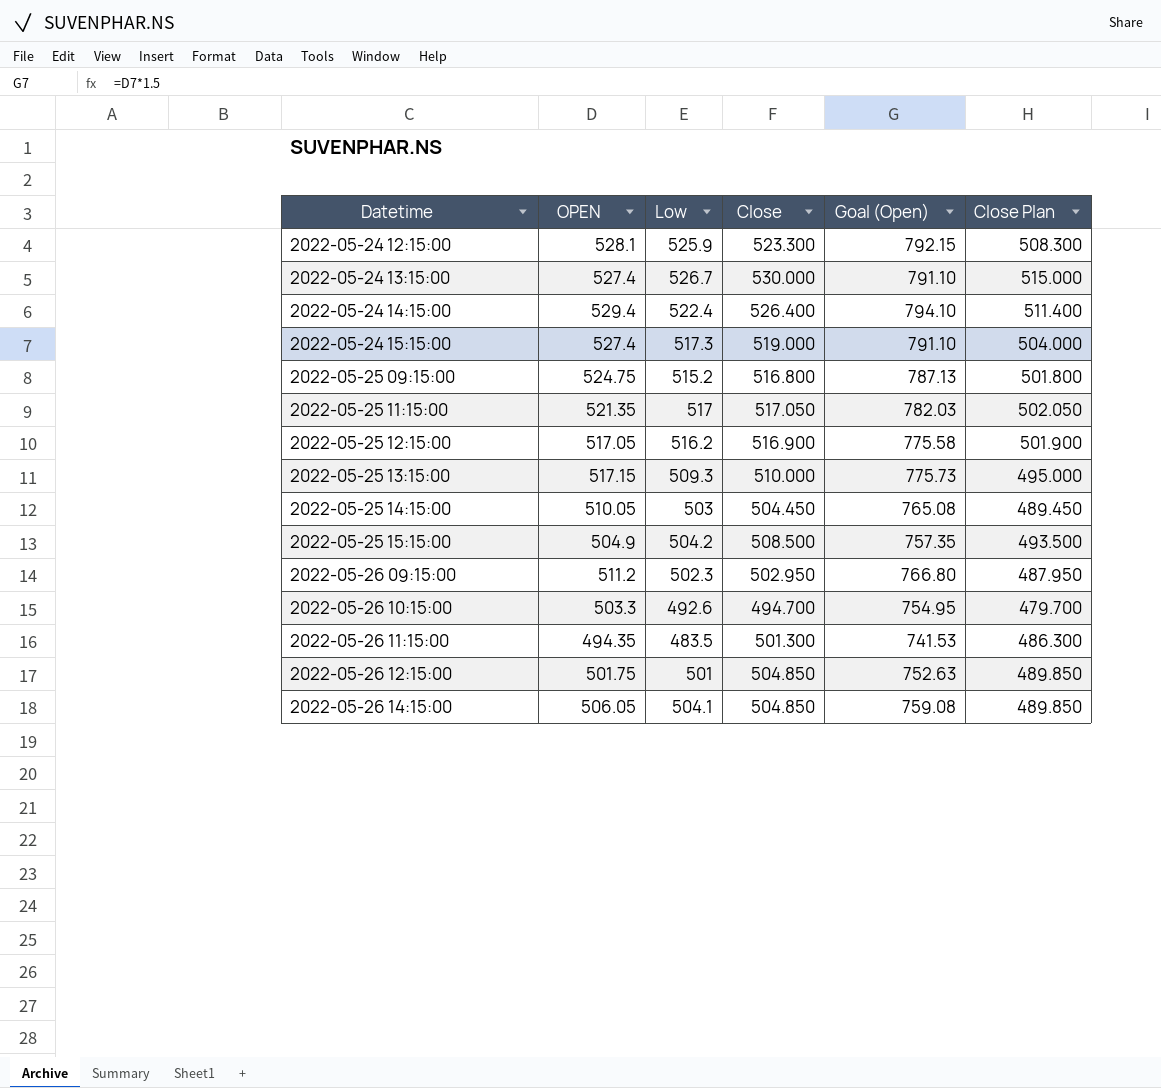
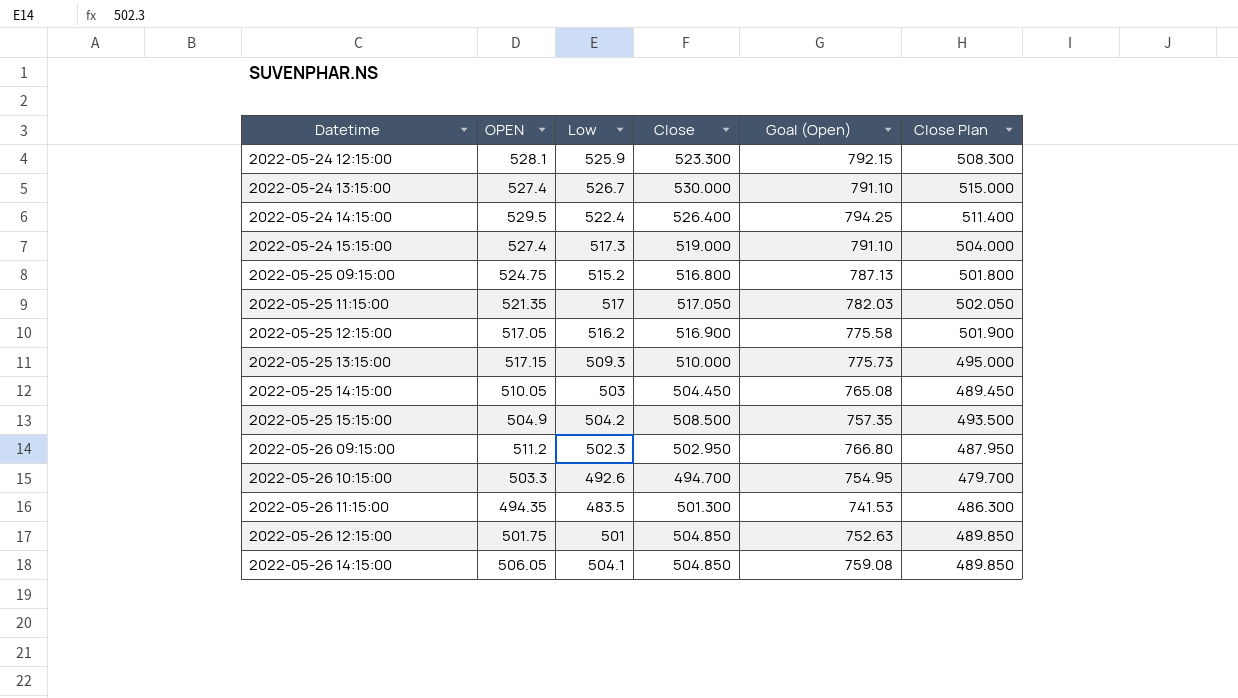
2022-05-24 14:15:00 | OPEN: 529.4 -> 529.5
2022-05-24 14:15:00 | Goal (Open): 794.10 -> 794.25

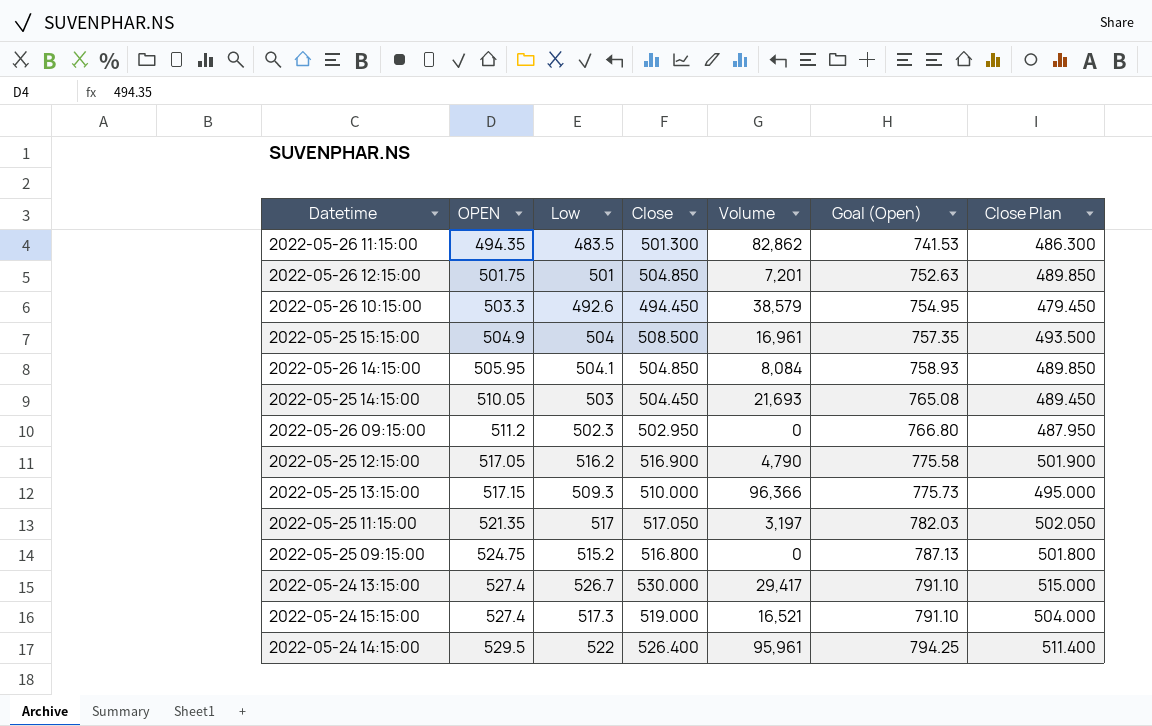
row order: Datetime ascending -> OPEN ascending
column Volume | position: none -> 5
row 2022-05-24 12:15:00: 528.1 | 525.9 | 523.300 | 792.15 | 508.300 -> none
2022-05-26 10:15:00 | Close: 494.700 -> 494.450
2022-05-26 10:15:00 | Close Plan: 479.700 -> 479.450
2022-05-25 15:15:00 | Low: 504.2 -> 504
2022-05-26 14:15:00 | OPEN: 506.05 -> 505.95
2022-05-26 14:15:00 | Goal (Open): 759.08 -> 758.93
2022-05-24 14:15:00 | Low: 522.4 -> 522

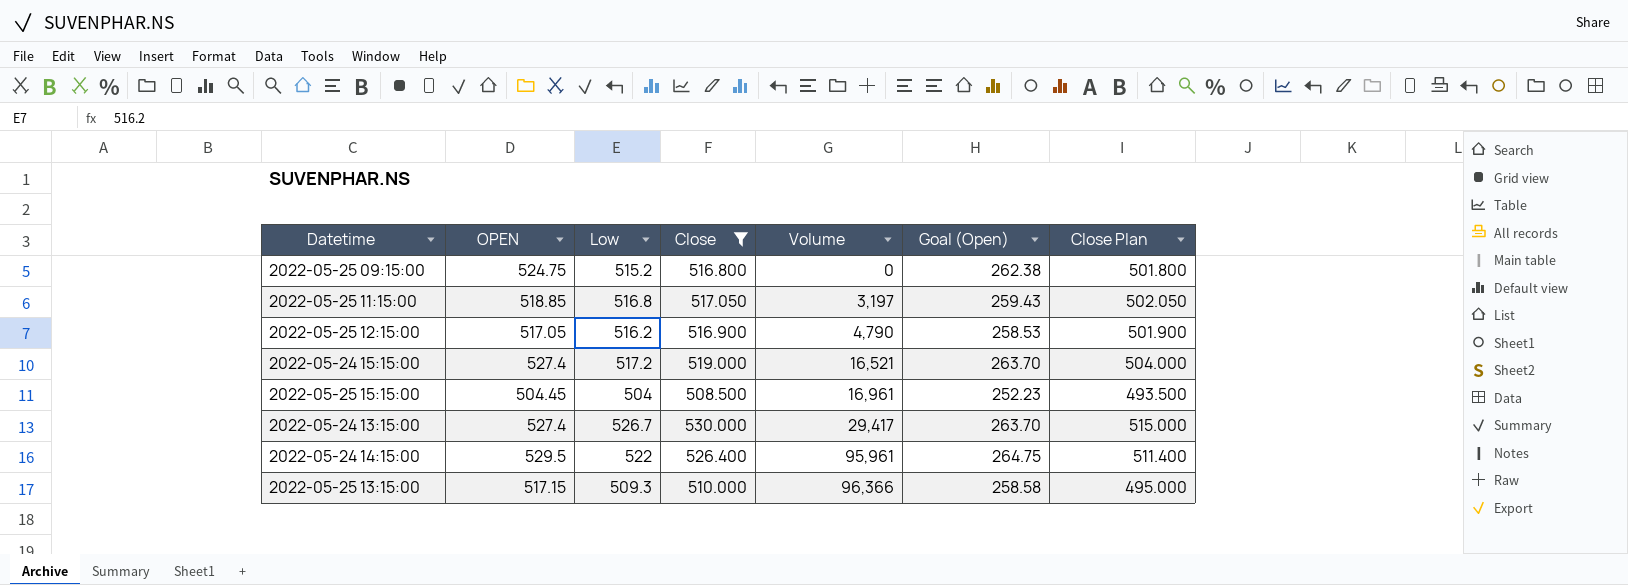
filter: none -> Close >= 508.500
row order: OPEN ascending -> Volume ascending
column Goal (Open) | formula: [OPEN] * 1.5 -> [OPEN] * 0.5
2022-05-25 11:15:00 | OPEN: 521.35 -> 518.85
2022-05-25 11:15:00 | Low: 517 -> 516.8
2022-05-24 15:15:00 | Low: 517.3 -> 517.2
2022-05-25 15:15:00 | OPEN: 504.9 -> 504.45

